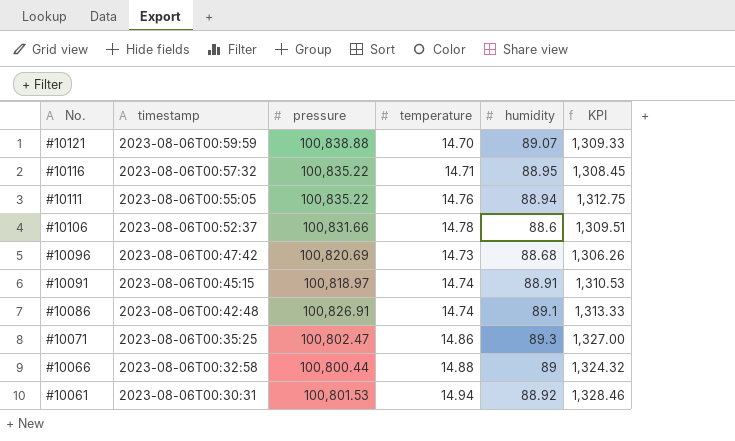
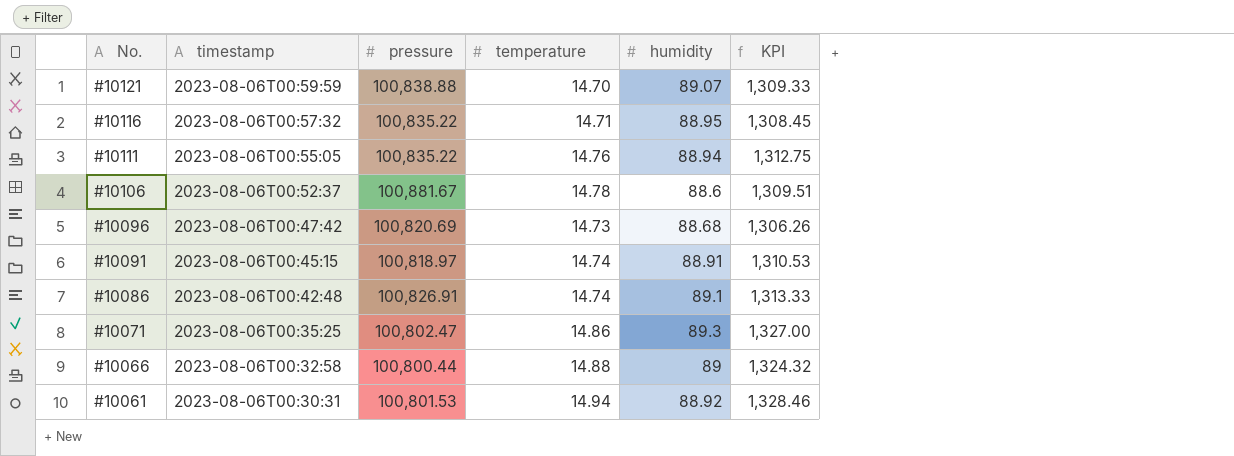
#10106 | pressure: 100,831.66 -> 100,881.67

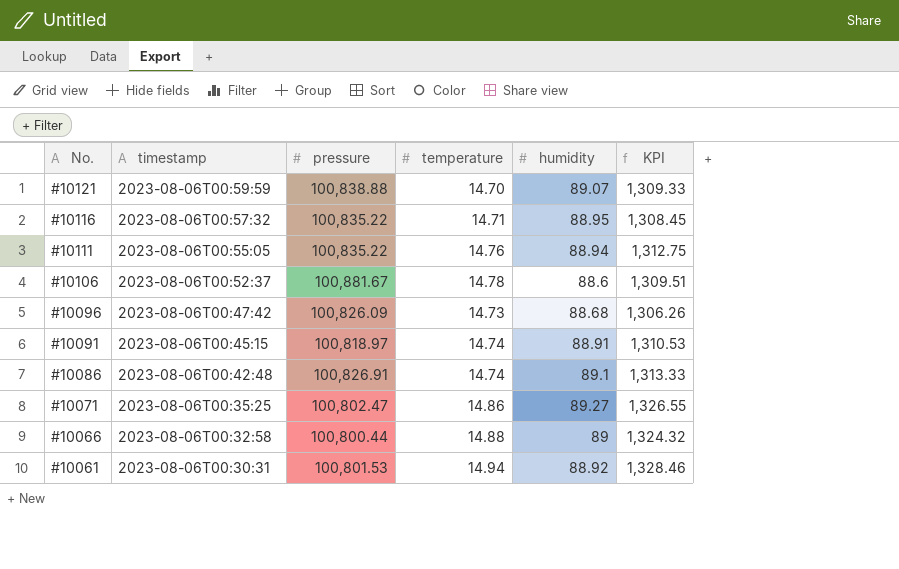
#10096 | pressure: 100,820.69 -> 100,826.09
#10071 | humidity: 89.3 -> 89.27
#10071 | KPI: 1,327.00 -> 1,326.55

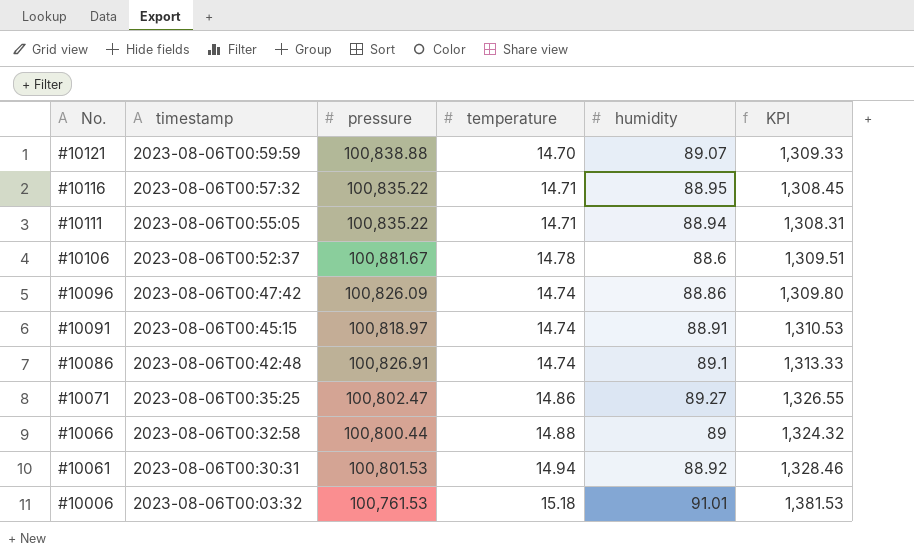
#10111 | temperature: 14.76 -> 14.71
#10111 | KPI: 1,312.75 -> 1,308.31
#10096 | temperature: 14.73 -> 14.74
#10096 | humidity: 88.68 -> 88.86
#10096 | KPI: 1,306.26 -> 1,309.80
row #10006: none -> 2023-08-06T00:03:32 | 100,761.53 | 15.18 | 91.01 | 1,381.53

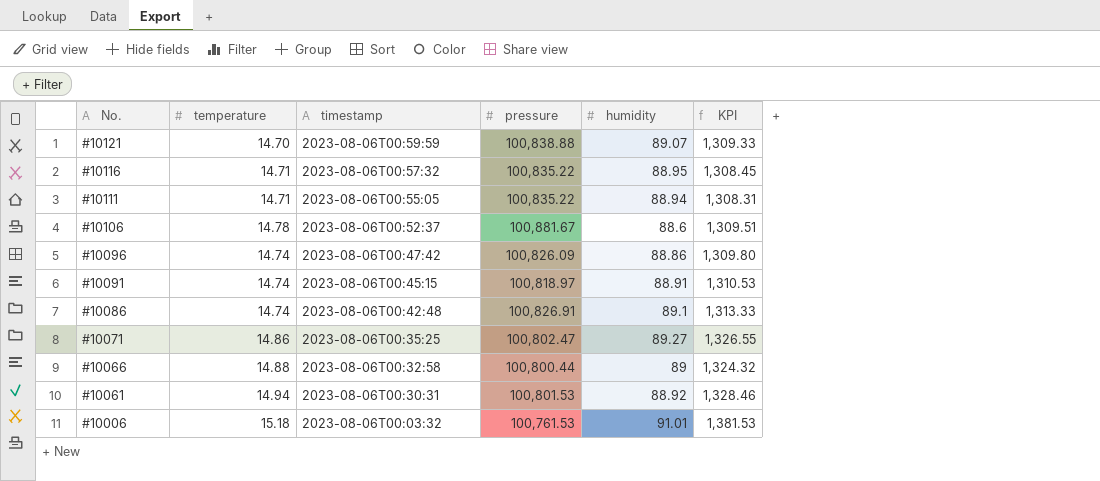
column temperature | position: 4 -> 2

